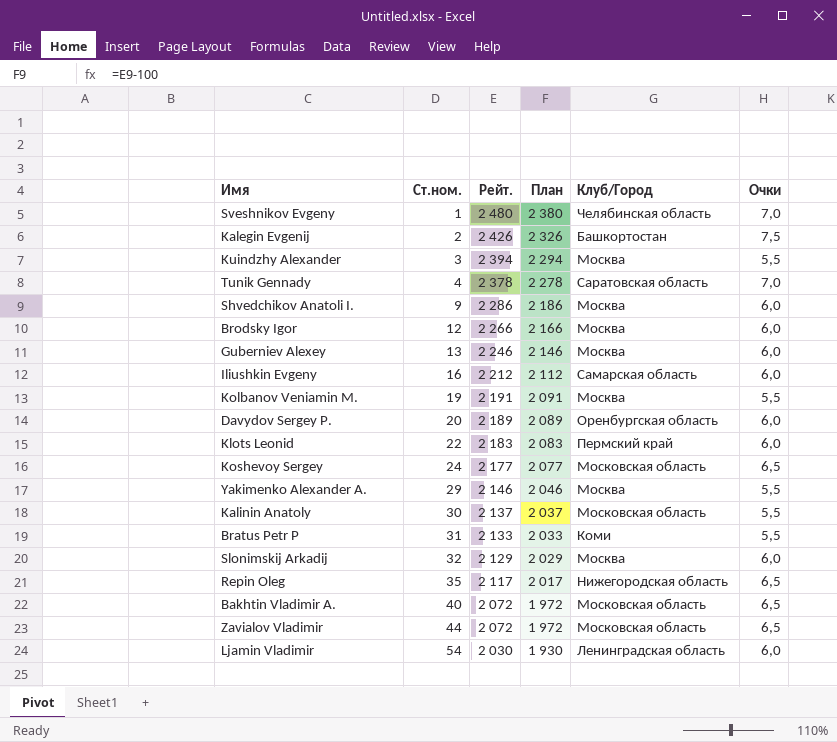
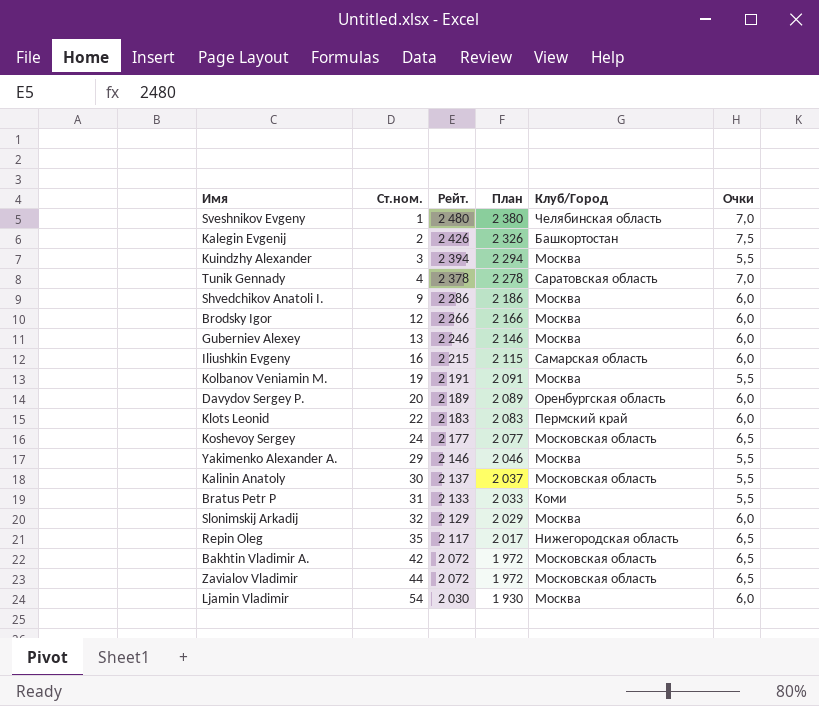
Iliushkin Evgeny | Рейт.: 2 212 -> 2 215
Iliushkin Evgeny | План: 2 112 -> 2 115
Bakhtin Vladimir A. | Ст.ном.: 40 -> 42
Ljamin Vladimir | Клуб/Город: Ленинградская область -> Москва

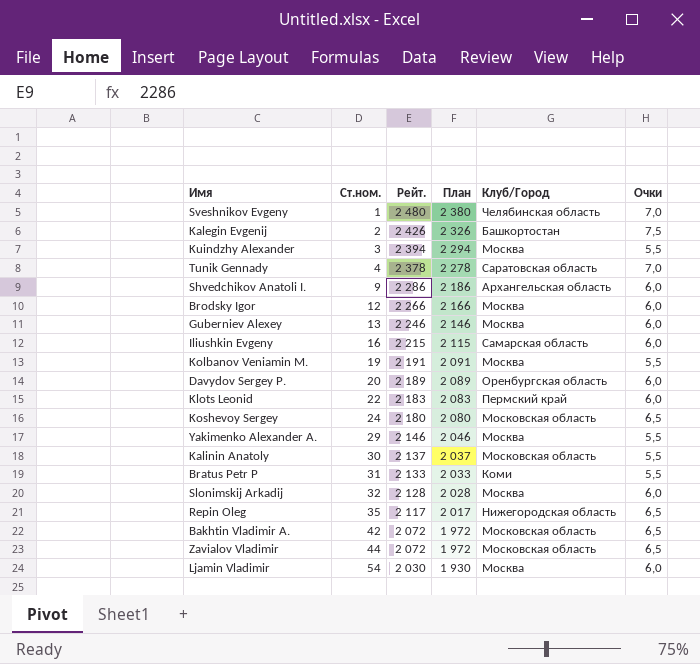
Shvedchikov Anatoli I. | Клуб/Город: Москва -> Архангельская область
Koshevoy Sergey | Рейт.: 2 177 -> 2 180
Koshevoy Sergey | План: 2 077 -> 2 080
Slonimskij Arkadij | Рейт.: 2 129 -> 2 128
Slonimskij Arkadij | План: 2 029 -> 2 028

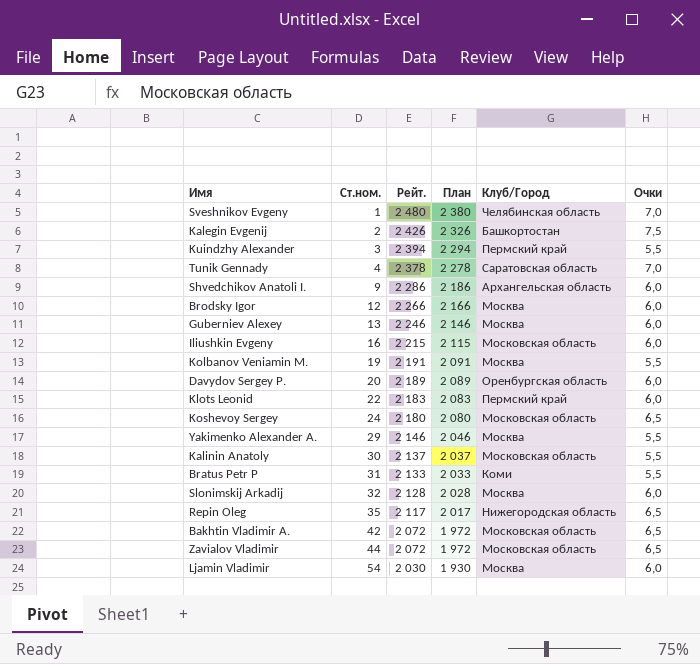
Kuindzhy Alexander | Клуб/Город: Москва -> Пермский край
Iliushkin Evgeny | Клуб/Город: Самарская область -> Московская область

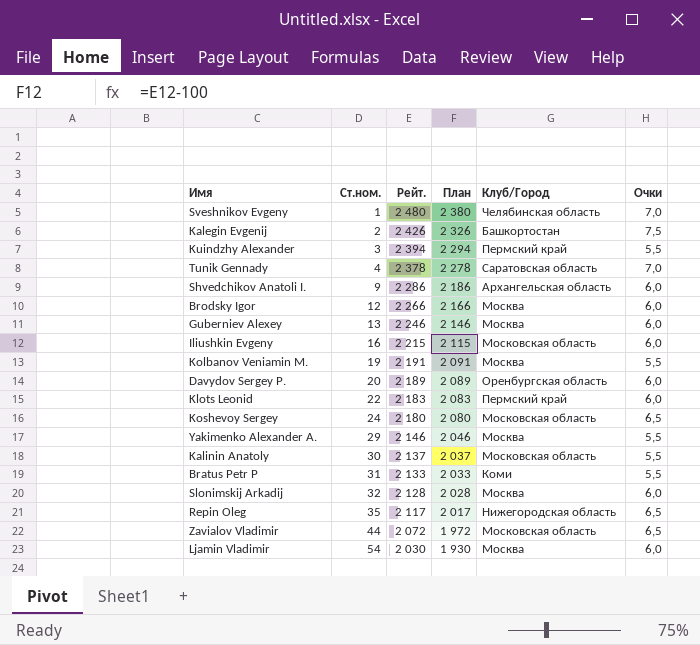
row Bakhtin Vladimir A.: 42 | 2 072 | 1 972 | Московская область | 6,5 -> none

